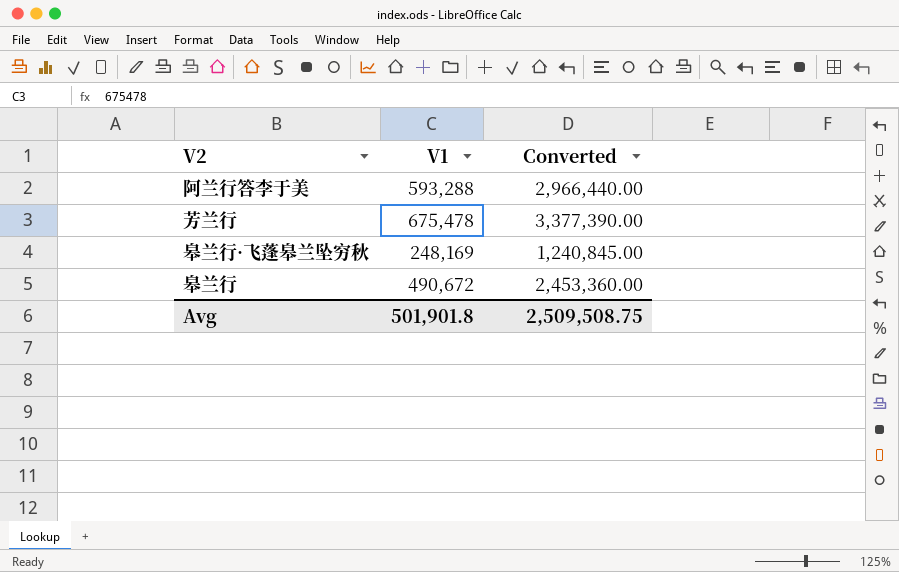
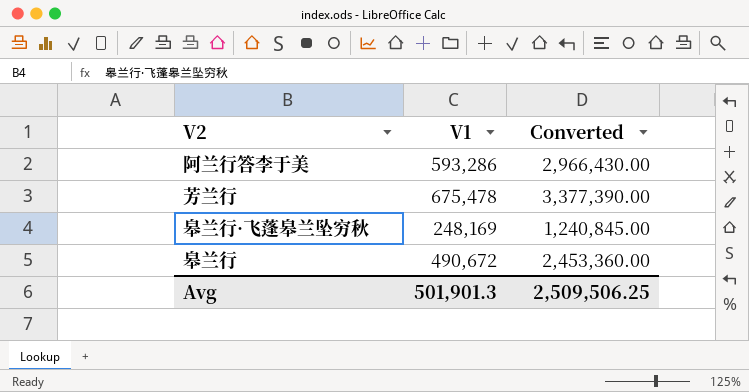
阿兰行答李于美 | V1: 593,288 -> 593,286
阿兰行答李于美 | Converted: 2,966,440.00 -> 2,966,430.00
Avg | V1: 501,901.8 -> 501,901.3
Avg | Converted: 2,509,508.75 -> 2,509,506.25

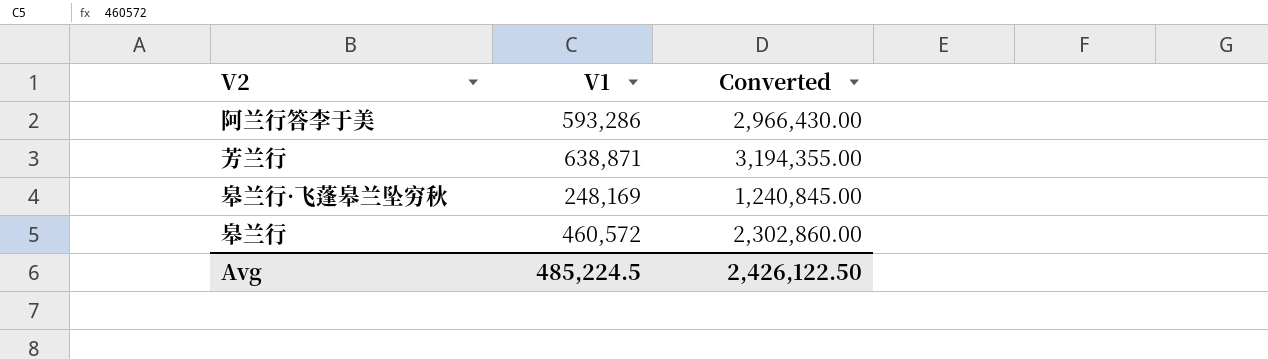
芳兰行 | V1: 675,478 -> 638,871
芳兰行 | Converted: 3,377,390.00 -> 3,194,355.00
皋兰行 | V1: 490,672 -> 460,572
皋兰行 | Converted: 2,453,360.00 -> 2,302,860.00
Avg | V1: 501,901.3 -> 485,224.5
Avg | Converted: 2,509,506.25 -> 2,426,122.50

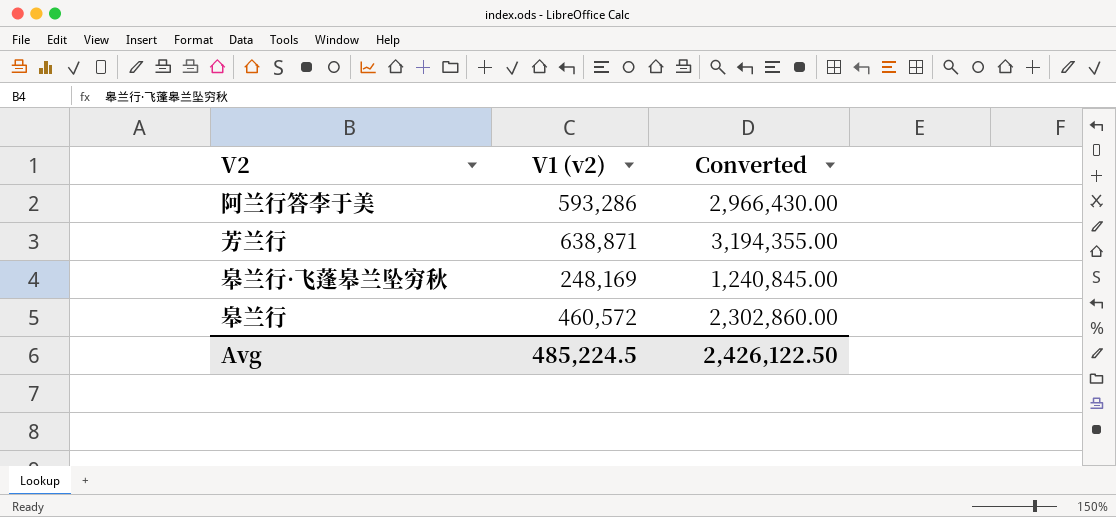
column name: V1 -> V1 (v2)

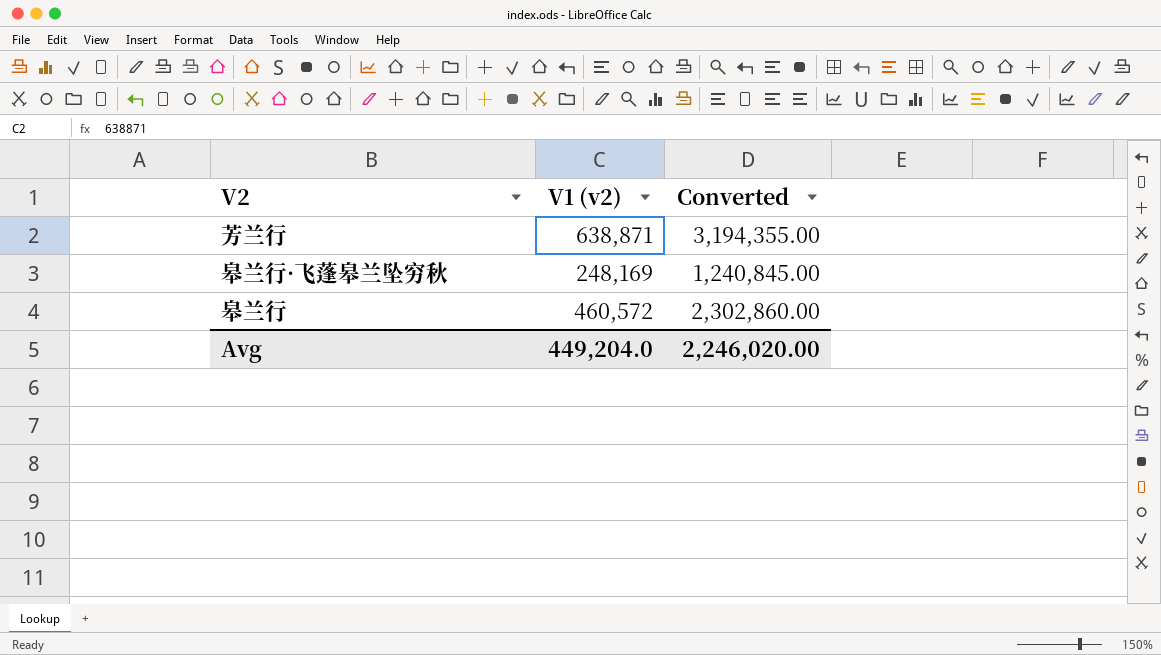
row 阿兰行答李于美: 593,286 | 2,966,430.00 -> none
Avg | V1 (v2): 485,224.5 -> 449,204.0
Avg | Converted: 2,426,122.50 -> 2,246,020.00

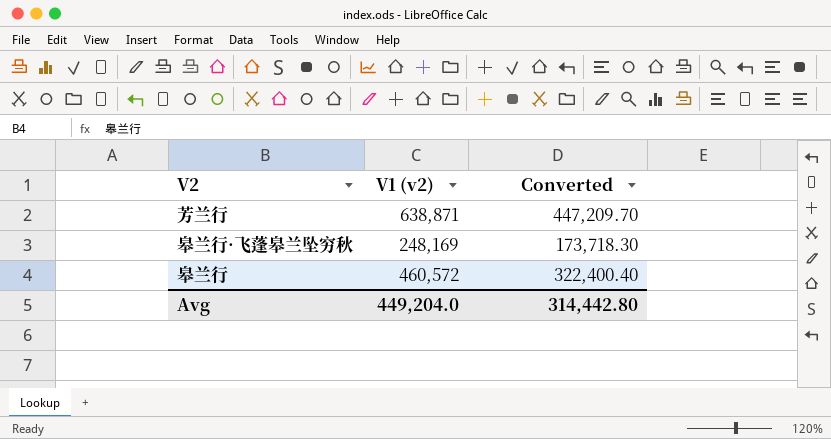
column Converted | formula: [V1 (v2)] * 5 -> [V1 (v2)] * 0.7
Avg | Converted: 2,246,020.00 -> 314,442.80

